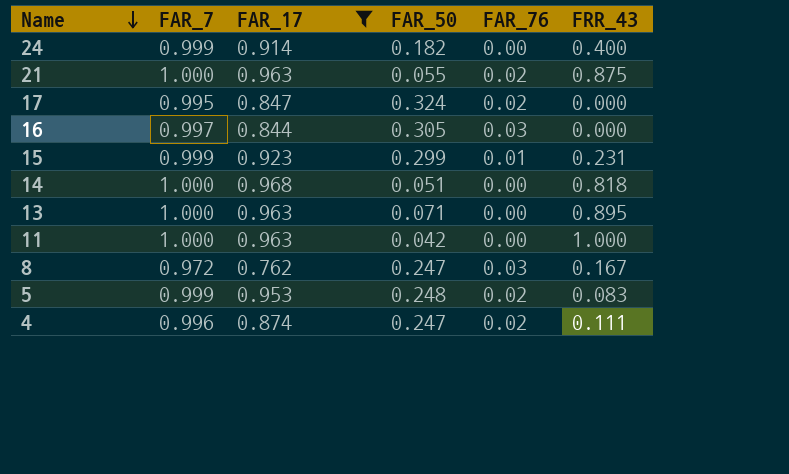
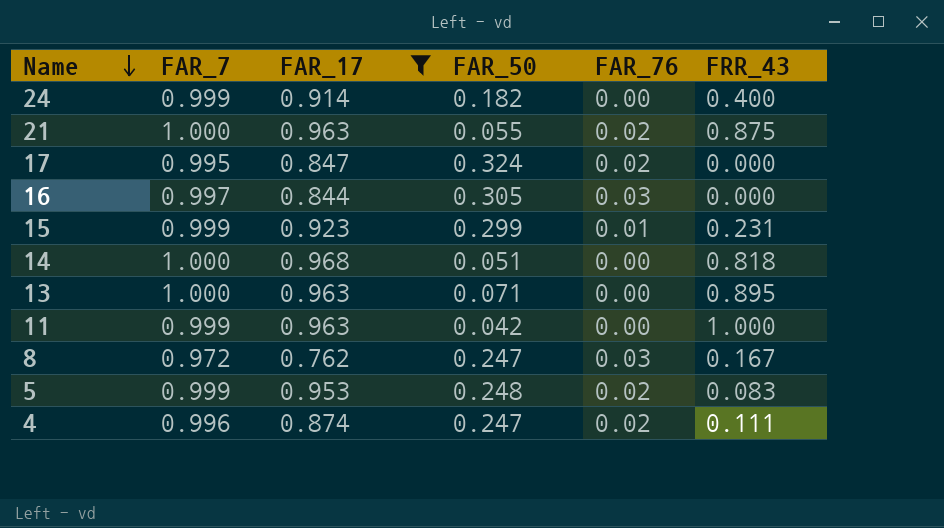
11 | FAR_7: 1.000 -> 0.999

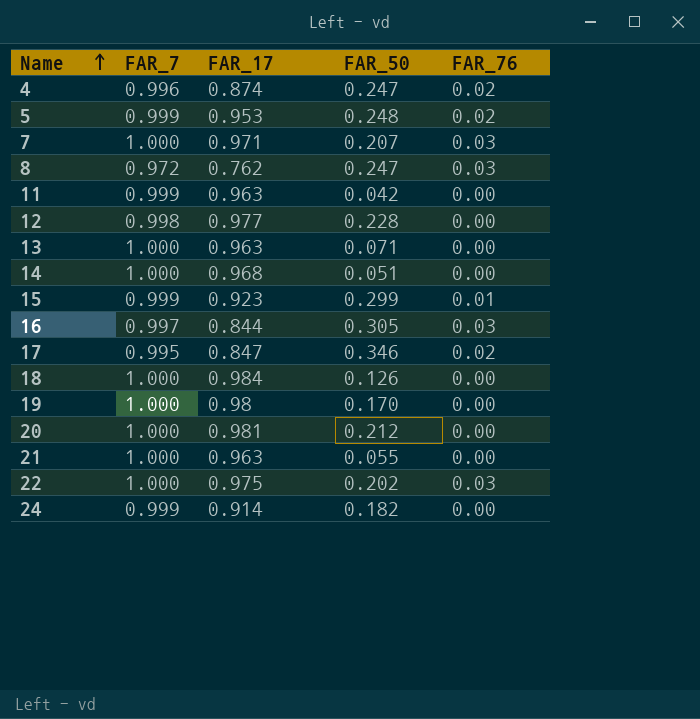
filter: FAR_17 <= 0.968 -> none
row order: Name descending -> Name ascending
column FRR_43 | position: 6 -> none
17 | FAR_50: 0.324 -> 0.346
21 | FAR_76: 0.02 -> 0.00

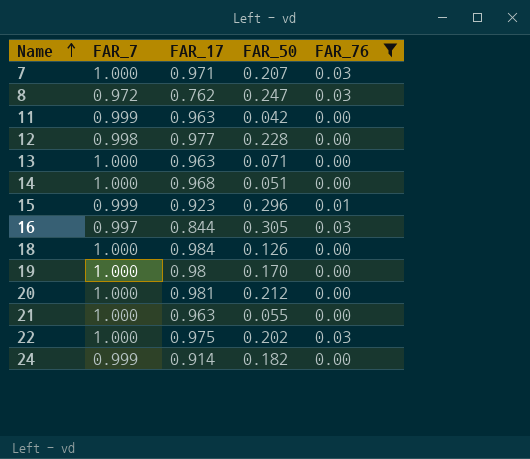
filter: none -> FAR_76 != 0.02
15 | FAR_50: 0.299 -> 0.296

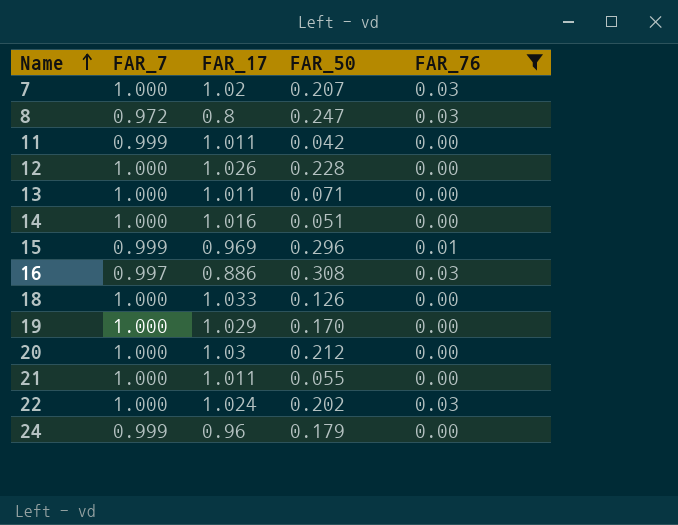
7 | FAR_17: 0.971 -> 1.02
8 | FAR_17: 0.762 -> 0.8
11 | FAR_17: 0.963 -> 1.011
12 | FAR_7: 0.998 -> 1.000
12 | FAR_17: 0.977 -> 1.026
13 | FAR_17: 0.963 -> 1.011
14 | FAR_17: 0.968 -> 1.016
15 | FAR_17: 0.923 -> 0.969
16 | FAR_17: 0.844 -> 0.886
16 | FAR_50: 0.305 -> 0.308
18 | FAR_17: 0.984 -> 1.033
19 | FAR_17: 0.98 -> 1.029
20 | FAR_17: 0.981 -> 1.03
21 | FAR_17: 0.963 -> 1.011
22 | FAR_17: 0.975 -> 1.024
24 | FAR_17: 0.914 -> 0.96
24 | FAR_50: 0.182 -> 0.179

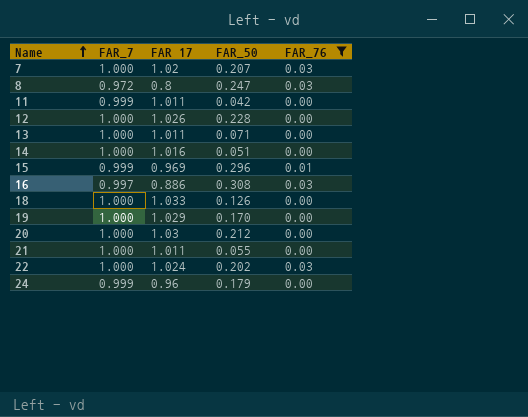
column name: FAR_17 -> FAR 17

